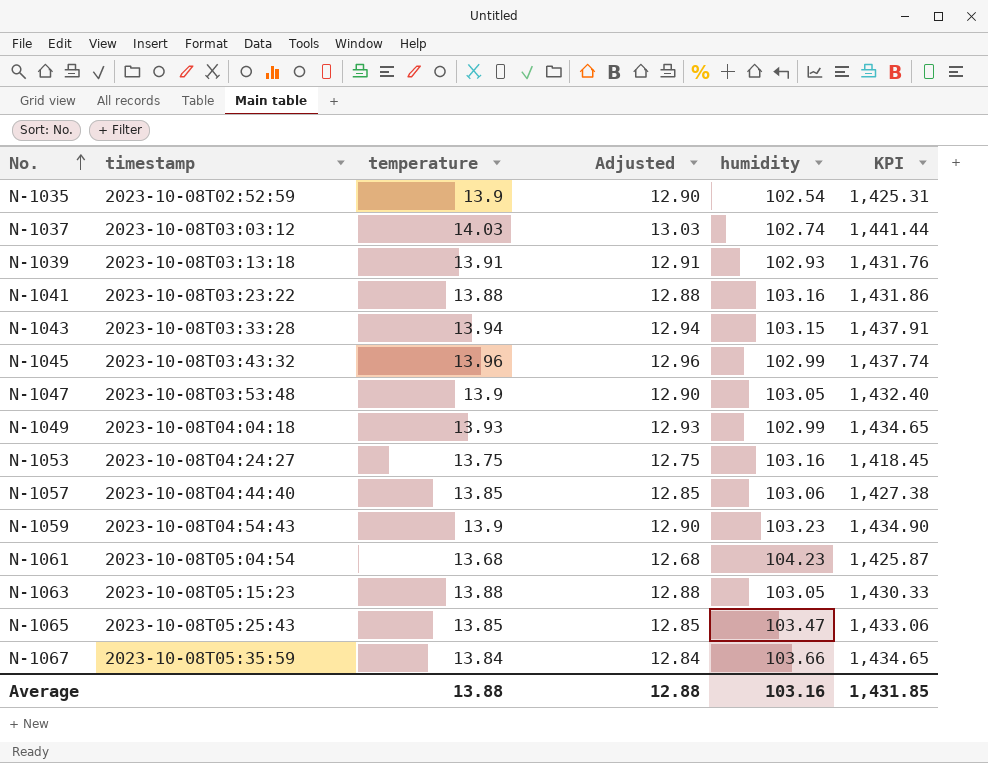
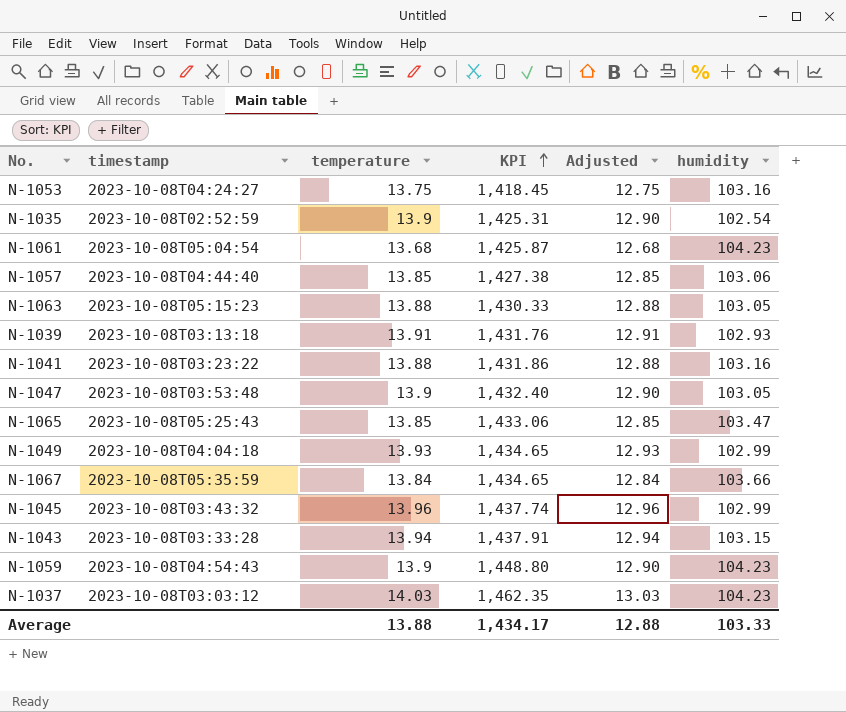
row order: No. ascending -> KPI ascending
column KPI | position: 6 -> 4
N-1059 | KPI: 1,434.90 -> 1,448.80
N-1059 | humidity: 103.23 -> 104.23
N-1037 | KPI: 1,441.44 -> 1,462.35
N-1037 | humidity: 102.74 -> 104.23
Average | KPI: 1,431.85 -> 1,434.17
Average | humidity: 103.16 -> 103.33

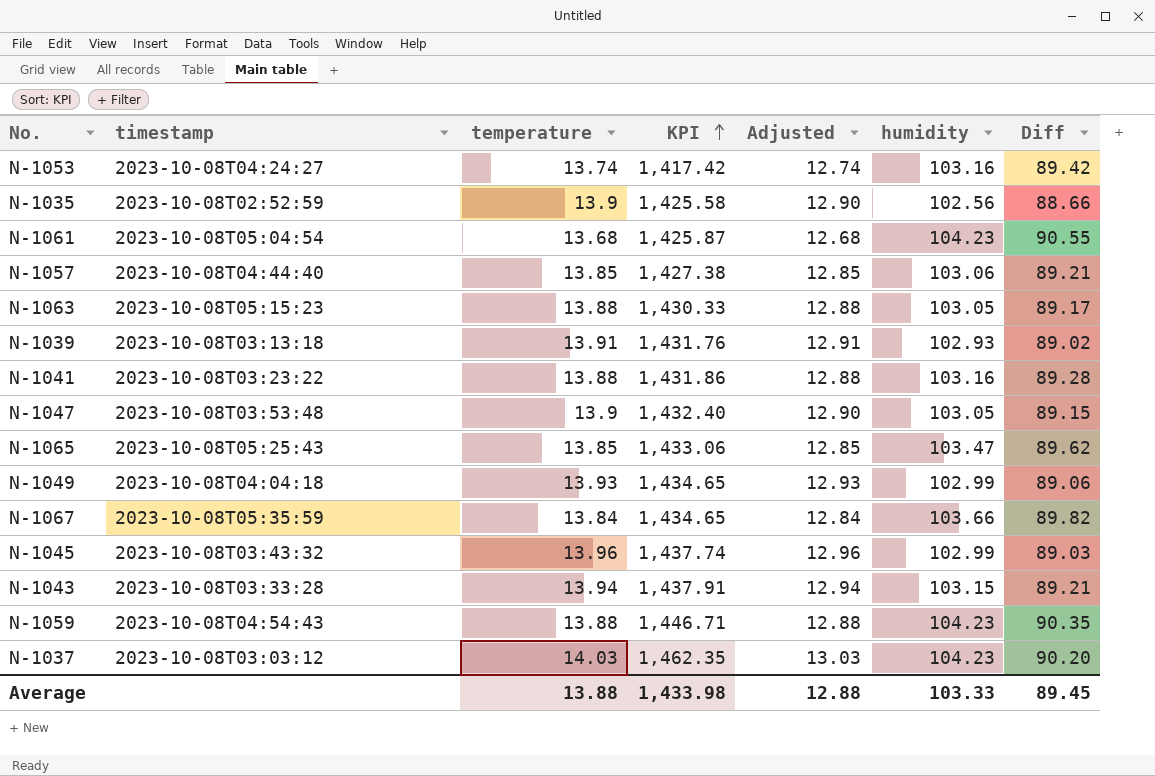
column Diff | formula: none -> [humidity] - [temperature]
N-1053 | temperature: 13.75 -> 13.74
N-1053 | KPI: 1,418.45 -> 1,417.42
N-1053 | Adjusted: 12.75 -> 12.74
N-1035 | KPI: 1,425.31 -> 1,425.58
N-1035 | humidity: 102.54 -> 102.56
N-1059 | temperature: 13.9 -> 13.88
N-1059 | KPI: 1,448.80 -> 1,446.71
N-1059 | Adjusted: 12.90 -> 12.88
Average | KPI: 1,434.17 -> 1,433.98

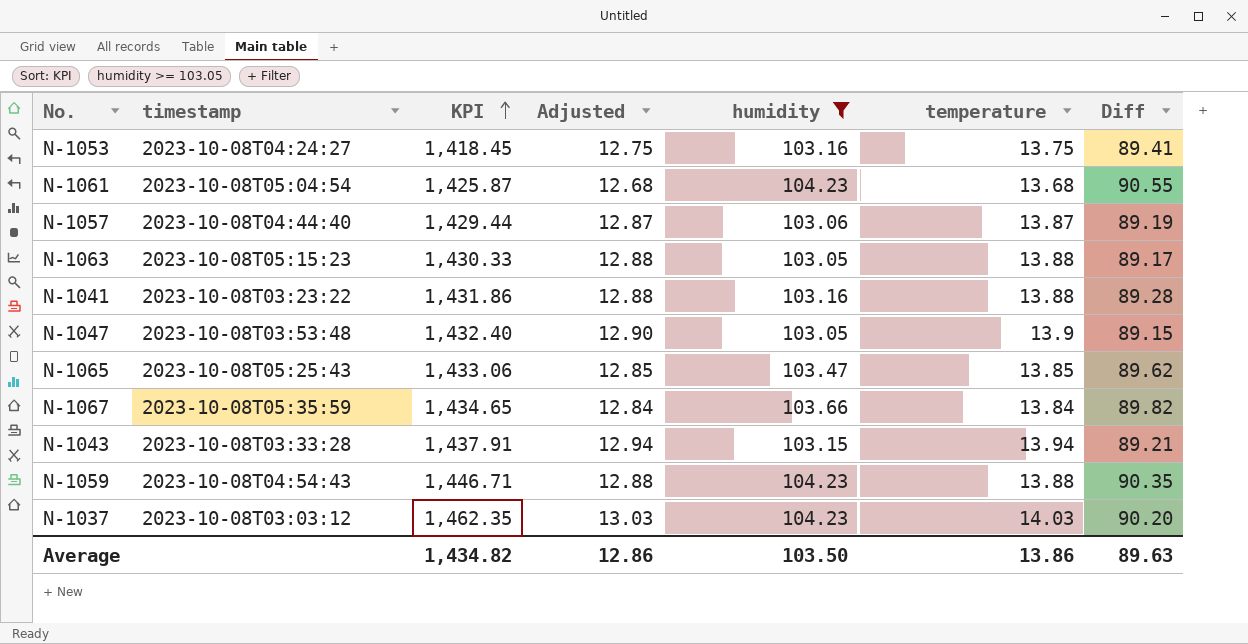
filter: none -> humidity >= 103.05
column temperature | position: 3 -> 6
N-1053 | KPI: 1,417.42 -> 1,418.45
N-1053 | Adjusted: 12.74 -> 12.75
N-1053 | temperature: 13.74 -> 13.75
N-1053 | Diff: 89.42 -> 89.41
N-1057 | KPI: 1,427.38 -> 1,429.44
N-1057 | Adjusted: 12.85 -> 12.87
N-1057 | temperature: 13.85 -> 13.87
N-1057 | Diff: 89.21 -> 89.19
Average | KPI: 1,433.98 -> 1,434.82
Average | Adjusted: 12.88 -> 12.86
Average | humidity: 103.33 -> 103.50
Average | temperature: 13.88 -> 13.86
Average | Diff: 89.45 -> 89.63

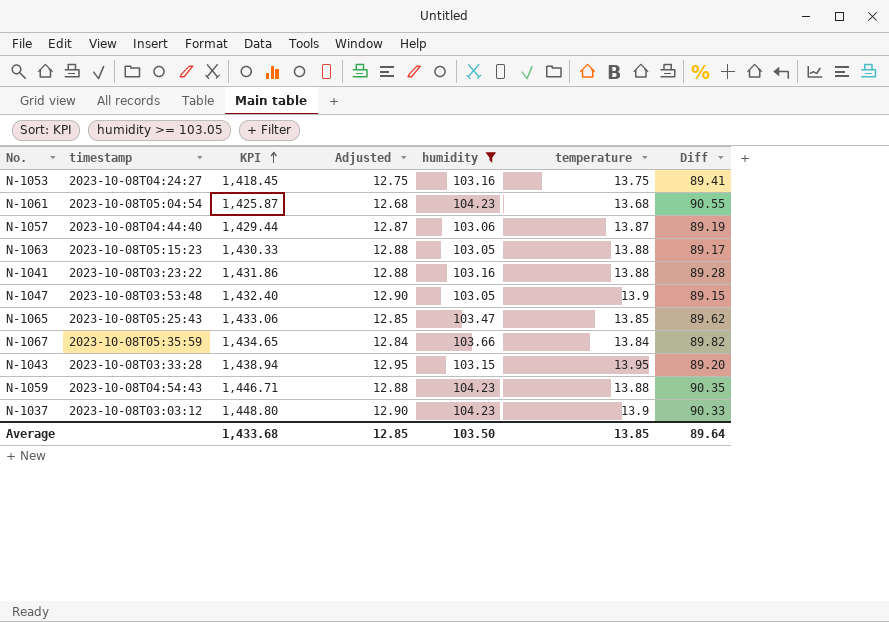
N-1043 | KPI: 1,437.91 -> 1,438.94
N-1043 | Adjusted: 12.94 -> 12.95
N-1043 | temperature: 13.94 -> 13.95
N-1043 | Diff: 89.21 -> 89.20
N-1037 | KPI: 1,462.35 -> 1,448.80
N-1037 | Adjusted: 13.03 -> 12.90
N-1037 | temperature: 14.03 -> 13.9
N-1037 | Diff: 90.20 -> 90.33
Average | KPI: 1,434.82 -> 1,433.68
Average | Adjusted: 12.86 -> 12.85
Average | temperature: 13.86 -> 13.85
Average | Diff: 89.63 -> 89.64

